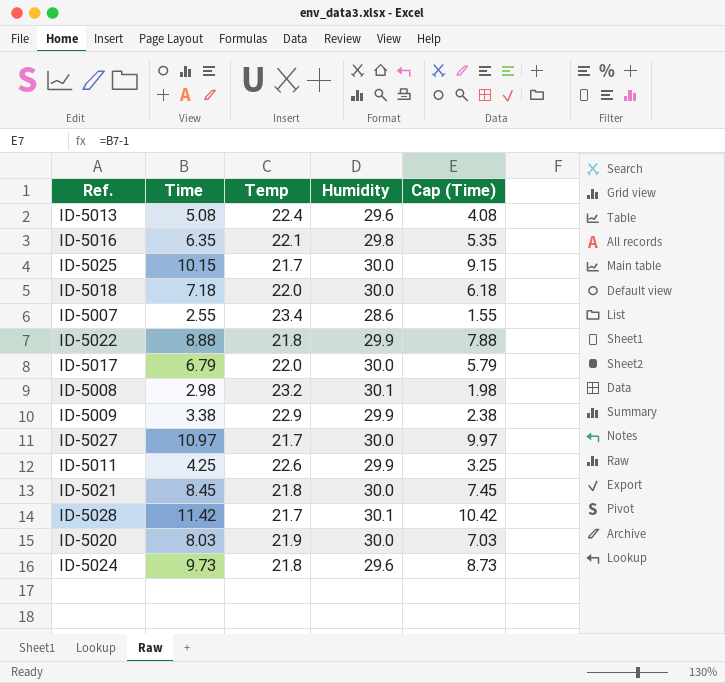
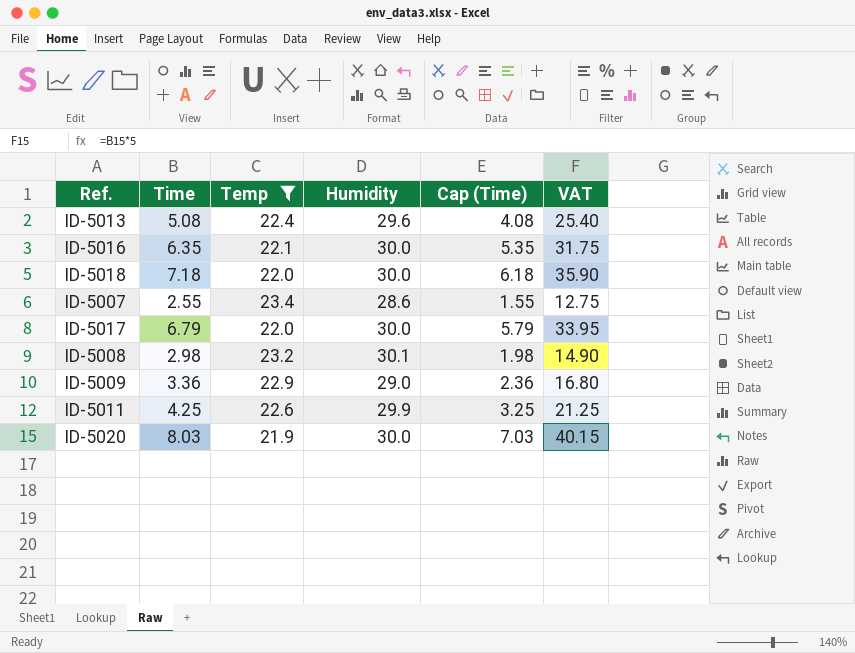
filter: none -> Temp >= 21.9
column VAT | formula: none -> [Time] * 5
ID-5016 | Humidity: 29.8 -> 30.0
ID-5009 | Time: 3.38 -> 3.36
ID-5009 | Humidity: 29.9 -> 29.0
ID-5009 | Cap (Time): 2.38 -> 2.36

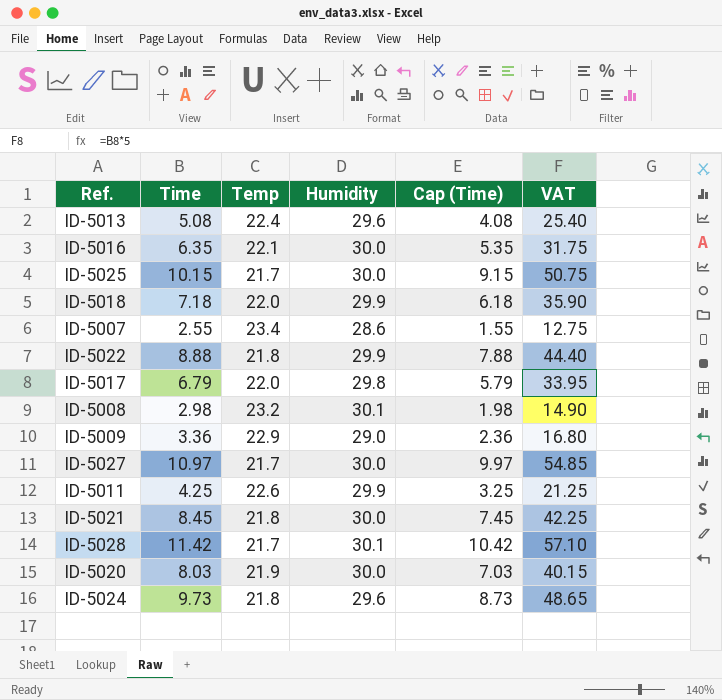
filter: Temp >= 21.9 -> none
ID-5018 | Humidity: 30.0 -> 29.9
ID-5017 | Humidity: 30.0 -> 29.8

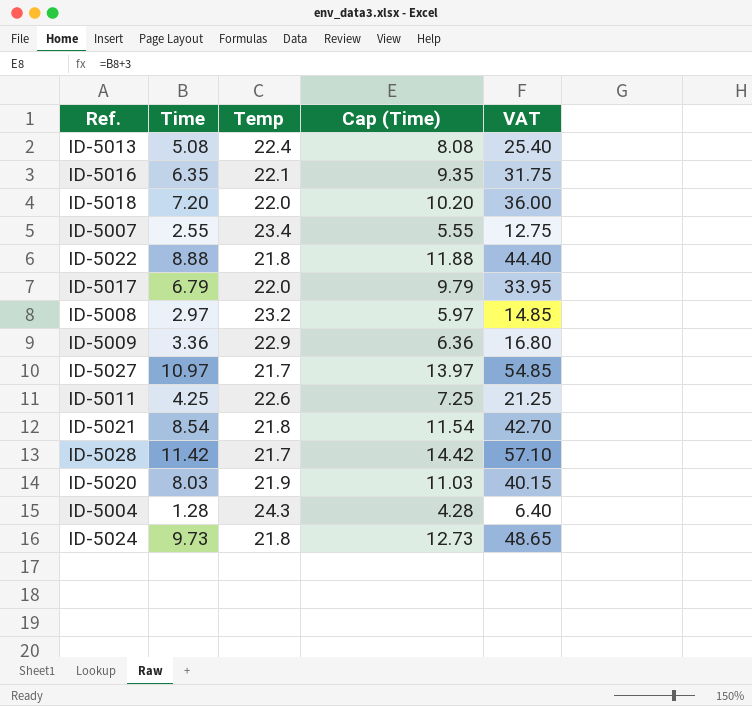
column Humidity | position: 4 -> none
column Cap (Time) | formula: [Time] - 1 -> [Time] + 3
row ID-5025: 10.15 | 21.7 | 30.0 | 9.15 | 50.75 -> none
ID-5018 | Time: 7.18 -> 7.20
ID-5018 | VAT: 35.90 -> 36.00
ID-5008 | Time: 2.98 -> 2.97
ID-5008 | VAT: 14.90 -> 14.85
ID-5021 | Time: 8.45 -> 8.54
ID-5021 | VAT: 42.25 -> 42.70
row ID-5004: none -> 1.28 | 24.3 | 4.28 | 6.40

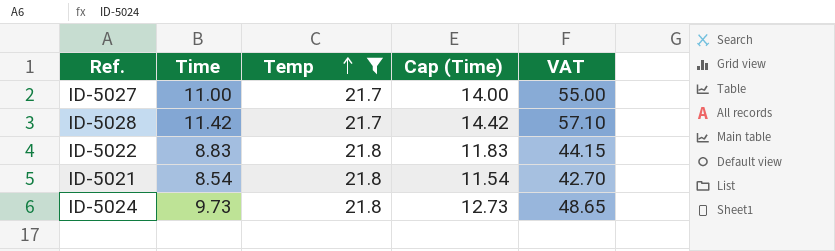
filter: none -> Temp <= 21.8
row order: none -> Temp ascending
ID-5027 | Time: 10.97 -> 11.00
ID-5027 | Cap (Time): 13.97 -> 14.00
ID-5027 | VAT: 54.85 -> 55.00
ID-5022 | Time: 8.88 -> 8.83
ID-5022 | Cap (Time): 11.88 -> 11.83
ID-5022 | VAT: 44.40 -> 44.15

